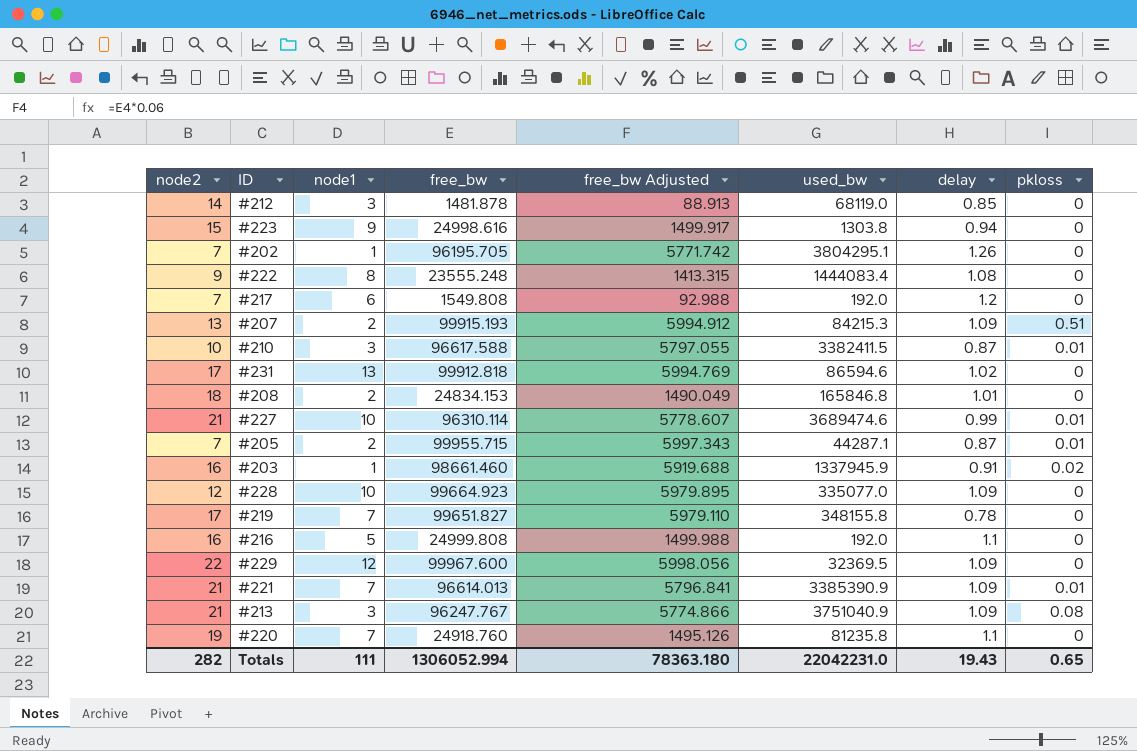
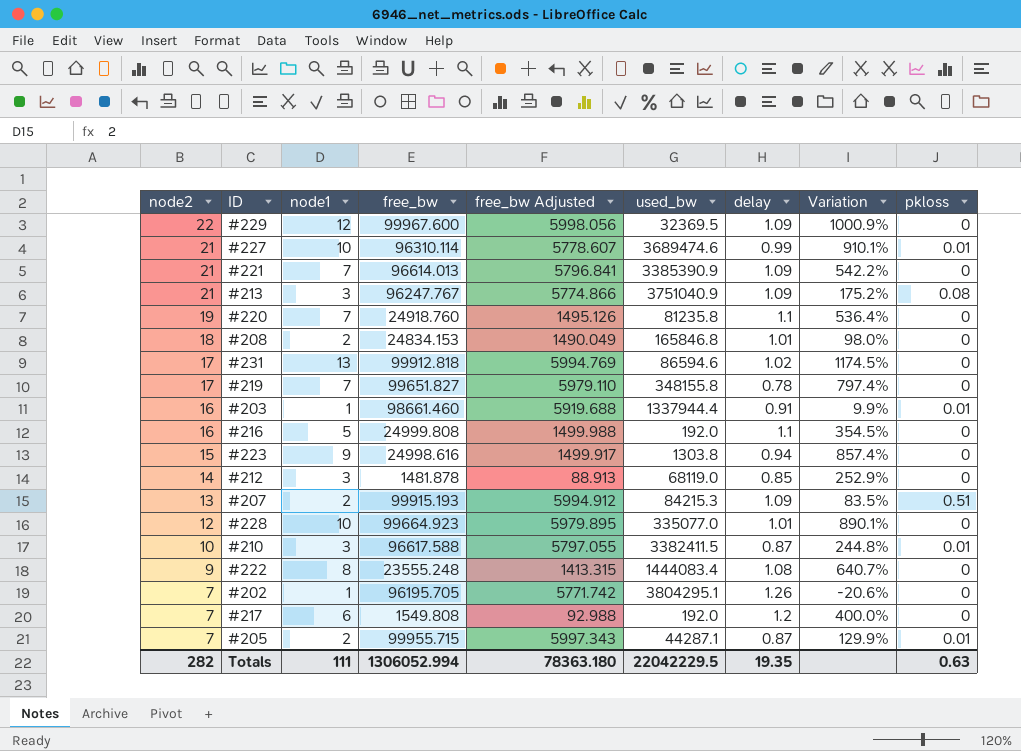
row order: none -> node2 descending
column Variation | formula: none -> ([node1] - [delay]) / [delay]
#221 | pkloss: 0.01 -> 0
#203 | used_bw: 1337945.9 -> 1337944.4
#203 | pkloss: 0.02 -> 0.01
#228 | delay: 1.09 -> 1.01
Totals | used_bw: 22042231.0 -> 22042229.5
Totals | delay: 19.43 -> 19.35
Totals | pkloss: 0.65 -> 0.63

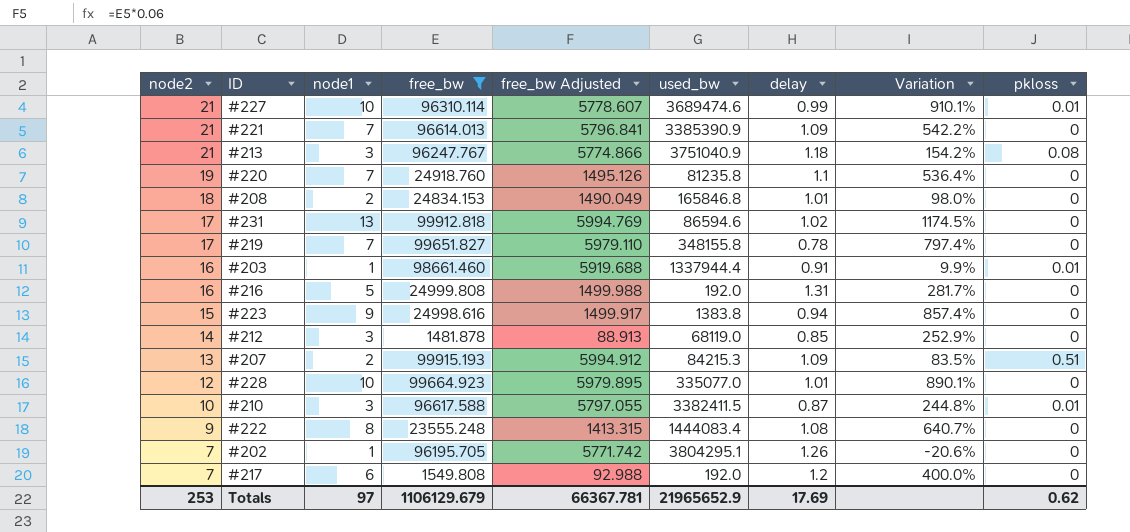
filter: none -> free_bw <= 99915.193
#213 | delay: 1.09 -> 1.18
#213 | Variation: 175.2% -> 154.2%
#216 | delay: 1.1 -> 1.31
#216 | Variation: 354.5% -> 281.7%
#223 | used_bw: 1303.8 -> 1383.8
Totals | node2: 282 -> 253
Totals | node1: 111 -> 97
Totals | free_bw: 1306052.994 -> 1106129.679
Totals | free_bw Adjusted: 78363.180 -> 66367.781
Totals | used_bw: 22042229.5 -> 21965652.9
Totals | delay: 19.35 -> 17.69
Totals | pkloss: 0.63 -> 0.62

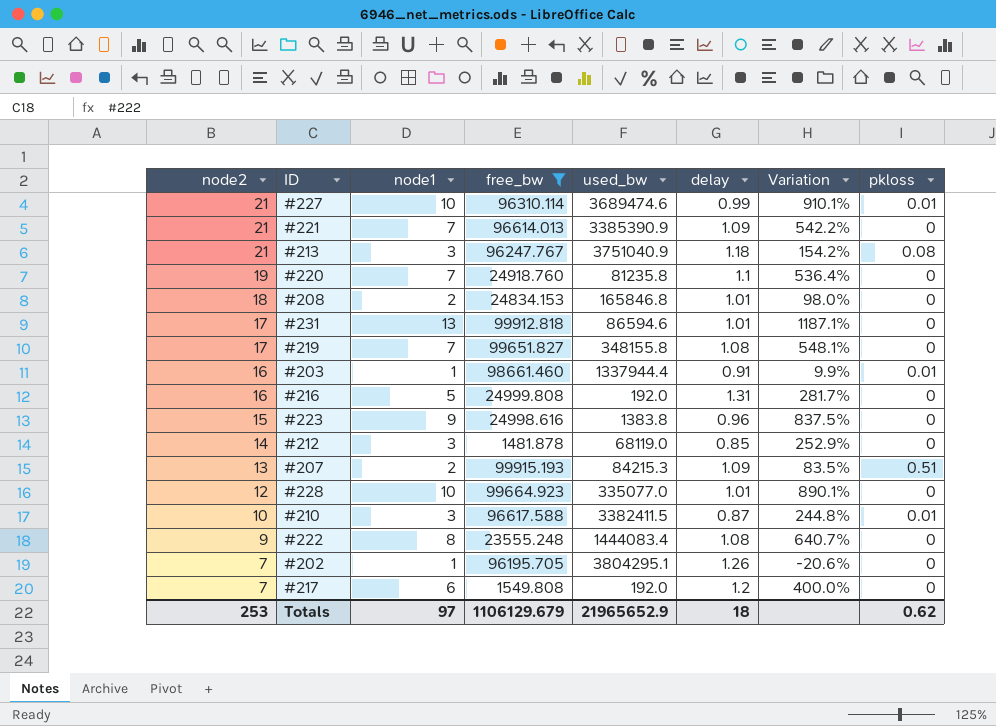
column free_bw Adjusted | formula: [free_bw] * 0.06 -> none
#231 | delay: 1.02 -> 1.01
#231 | Variation: 1174.5% -> 1187.1%
#219 | delay: 0.78 -> 1.08
#219 | Variation: 797.4% -> 548.1%
#223 | delay: 0.94 -> 0.96
#223 | Variation: 857.4% -> 837.5%
Totals | delay: 17.69 -> 18

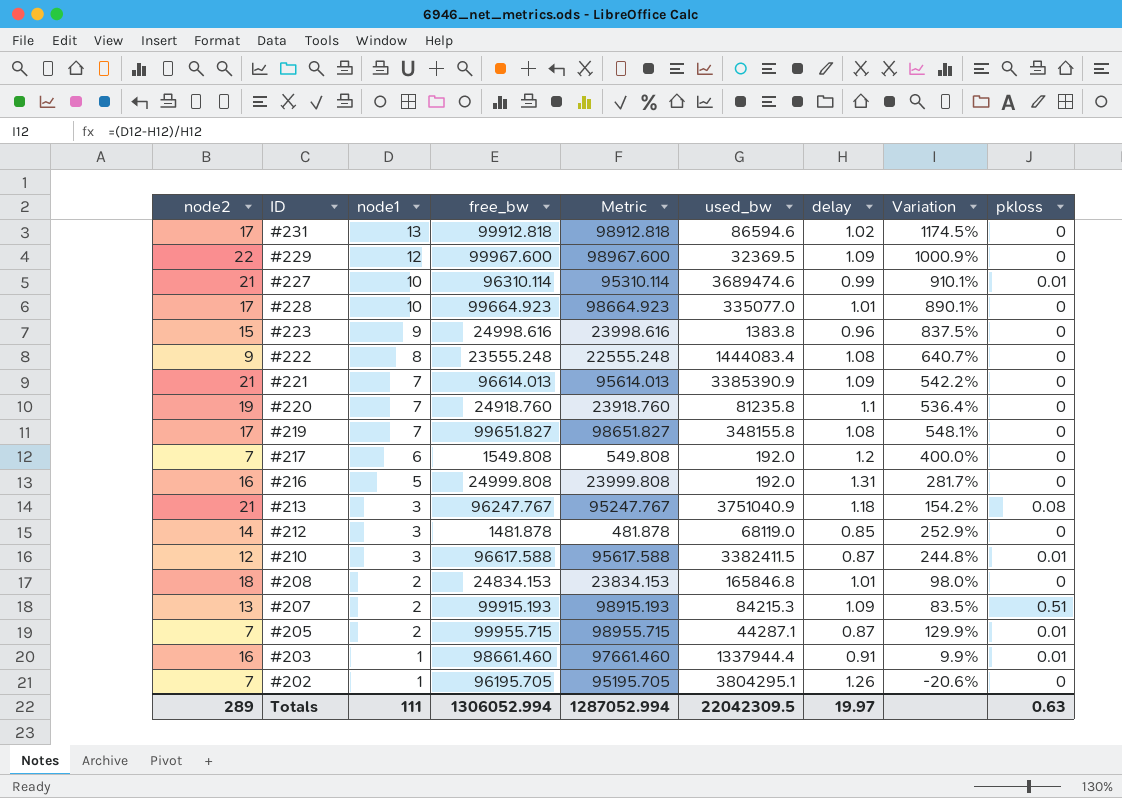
filter: free_bw <= 99915.193 -> none
row order: node2 descending -> node1 descending
column Metric | formula: none -> [free_bw] - 1000
#231 | delay: 1.01 -> 1.02
#231 | Variation: 1187.1% -> 1174.5%
#228 | node2: 12 -> 17
#210 | node2: 10 -> 12
Totals | node2: 253 -> 289
Totals | node1: 97 -> 111
Totals | free_bw: 1106129.679 -> 1306052.994
Totals | used_bw: 21965652.9 -> 22042309.5
Totals | delay: 18 -> 19.97
Totals | pkloss: 0.62 -> 0.63

